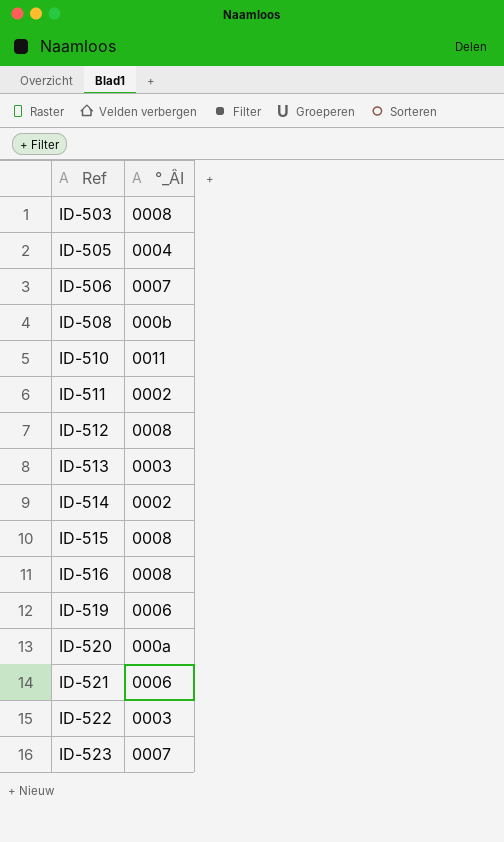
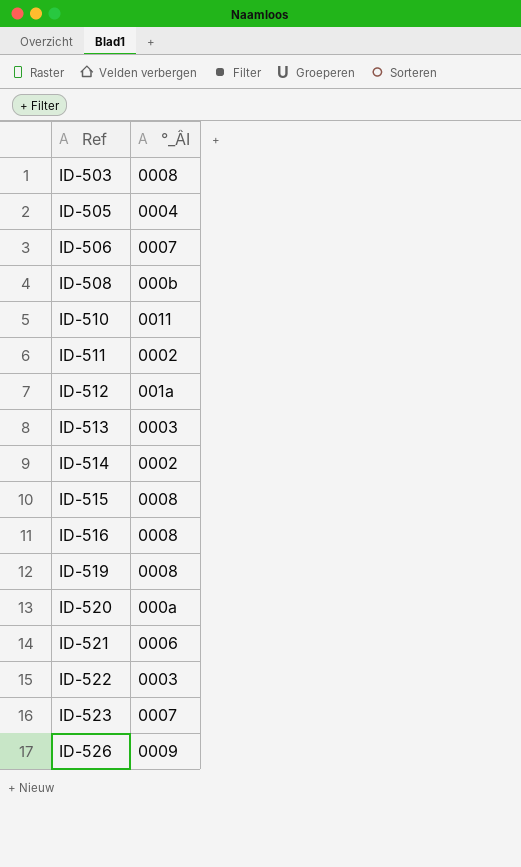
ID-512 | °_ÂI: 0008 -> 001a
ID-519 | °_ÂI: 0006 -> 0008
row ID-526: none -> 0009

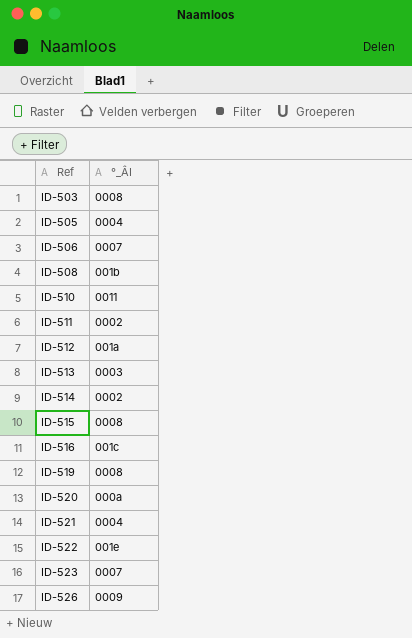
ID-508 | °_ÂI: 000b -> 001b
ID-516 | °_ÂI: 0008 -> 001c
ID-521 | °_ÂI: 0006 -> 0004
ID-522 | °_ÂI: 0003 -> 001e

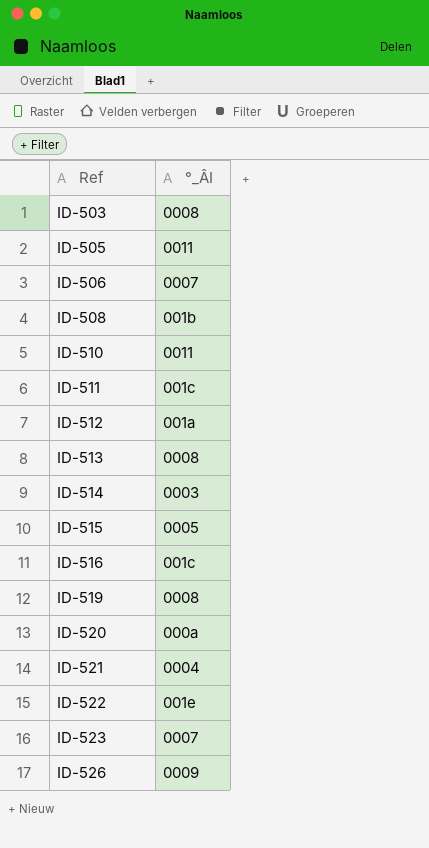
ID-505 | °_ÂI: 0004 -> 0011
ID-511 | °_ÂI: 0002 -> 001c
ID-513 | °_ÂI: 0003 -> 0008
ID-514 | °_ÂI: 0002 -> 0003
ID-515 | °_ÂI: 0008 -> 0005

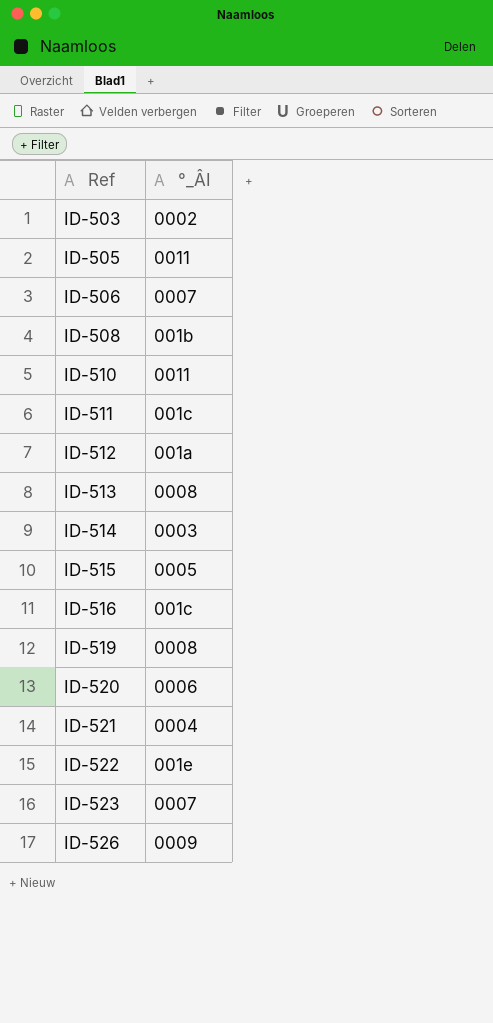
ID-503 | °_ÂI: 0008 -> 0002
ID-520 | °_ÂI: 000a -> 0006

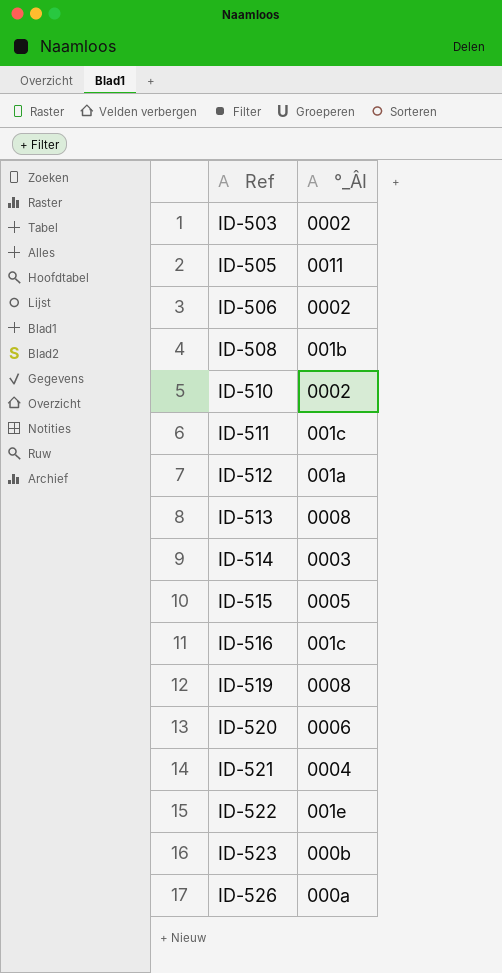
ID-506 | °_ÂI: 0007 -> 0002
ID-510 | °_ÂI: 0011 -> 0002
ID-523 | °_ÂI: 0007 -> 000b
ID-526 | °_ÂI: 0009 -> 000a

